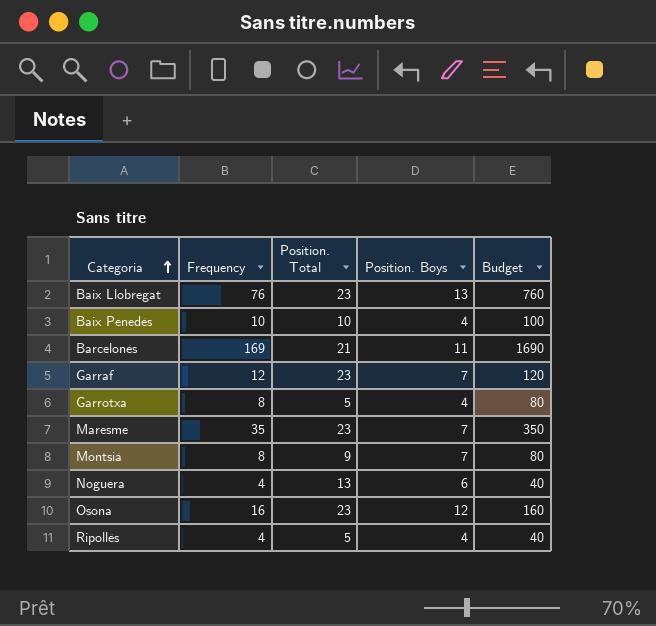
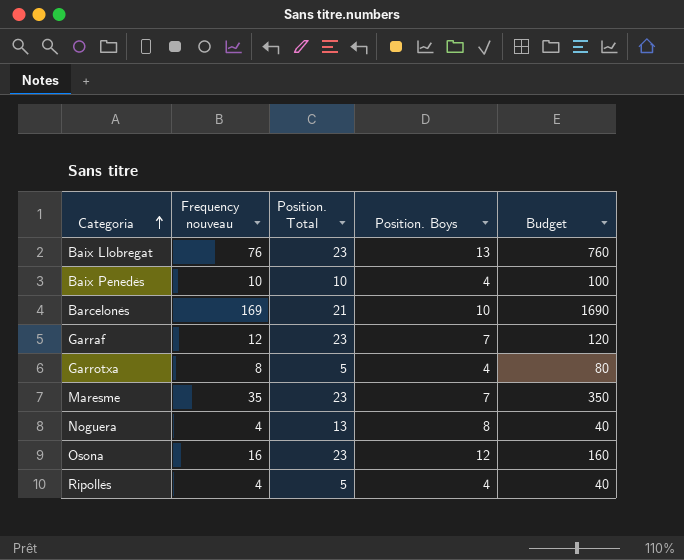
column name: Frequency -> Frequency nouveau
row Montsià: 8 | 9 | 7 | 80 -> none
Barcelonès | Position. Boys: 11 -> 10
Noguera | Position. Boys: 6 -> 8

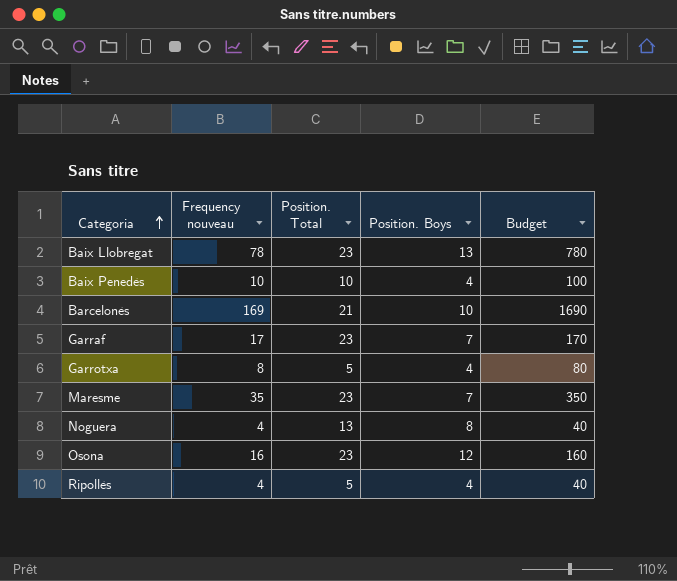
Baix Llobregat | Frequency nouveau: 76 -> 78
Baix Llobregat | Budget: 760 -> 780
Garraf | Frequency nouveau: 12 -> 17
Garraf | Budget: 120 -> 170

